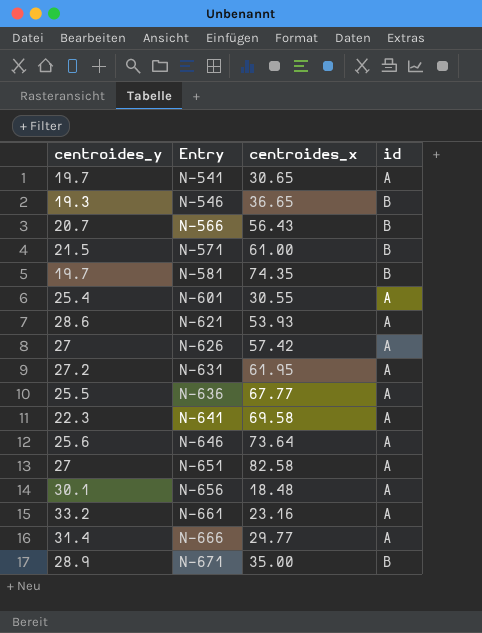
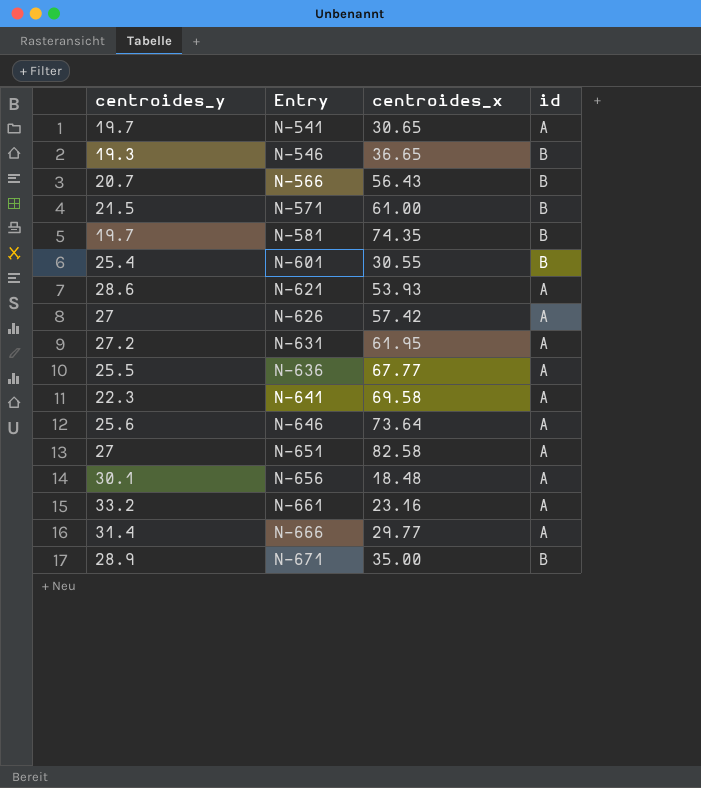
N-601 | id: A -> B

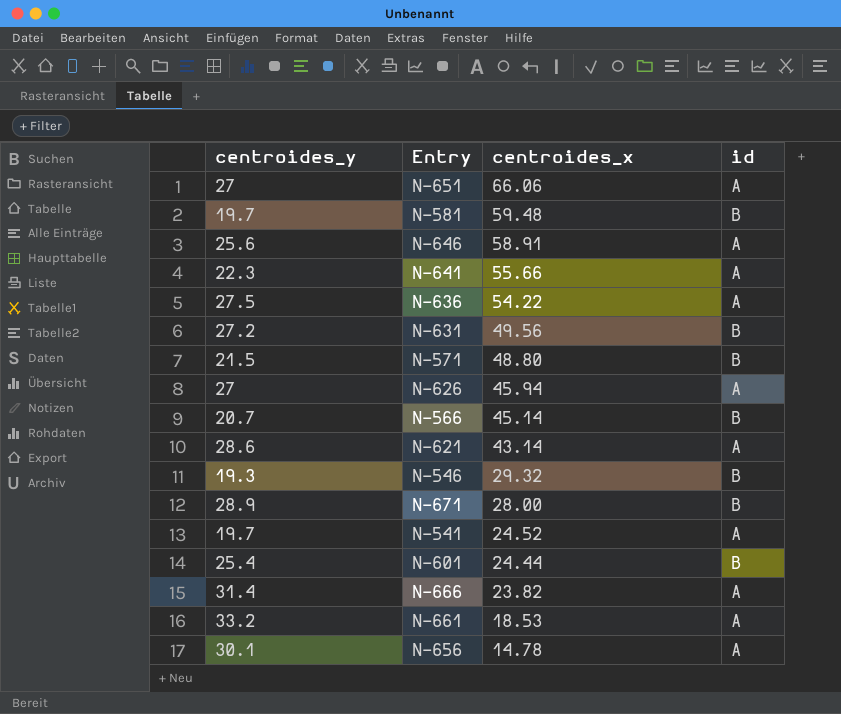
row order: Entry ascending -> centroides_x descending
N-651 | centroides_x: 82.58 -> 66.06
N-581 | centroides_x: 74.35 -> 59.48
N-646 | centroides_x: 73.64 -> 58.91
N-641 | centroides_x: 69.58 -> 55.66
N-636 | centroides_y: 25.5 -> 27.5
N-636 | centroides_x: 67.77 -> 54.22
N-631 | centroides_x: 61.95 -> 49.56
N-631 | id: A -> B
N-571 | centroides_x: 61.00 -> 48.80
N-626 | centroides_x: 57.42 -> 45.94
N-566 | centroides_x: 56.43 -> 45.14
N-621 | centroides_x: 53.93 -> 43.14
N-546 | centroides_x: 36.65 -> 29.32
N-671 | centroides_x: 35.00 -> 28.00
N-541 | centroides_x: 30.65 -> 24.52
N-601 | centroides_x: 30.55 -> 24.44
N-666 | centroides_x: 29.77 -> 23.82
N-661 | centroides_x: 23.16 -> 18.53
N-656 | centroides_x: 18.48 -> 14.78

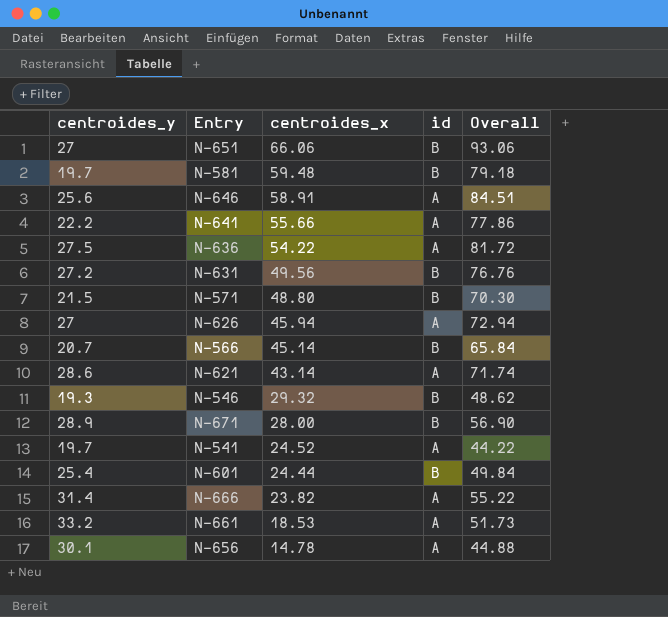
column Overall | formula: none -> [centroides_y] + [centroides_x]
N-651 | id: A -> B
N-641 | centroides_y: 22.3 -> 22.2

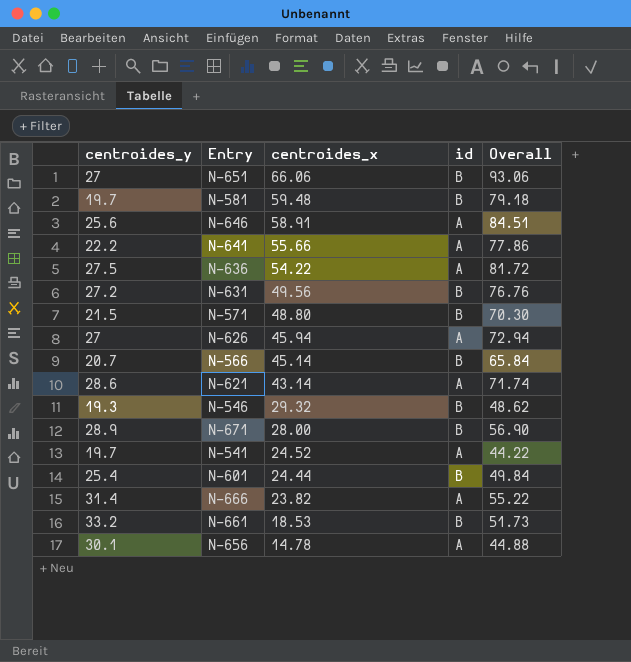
N-661 | id: A -> B

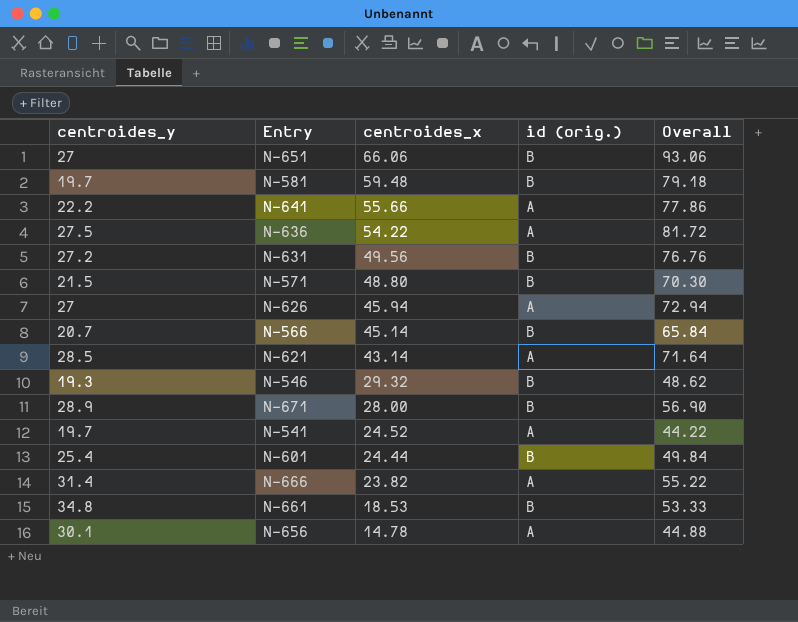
column name: id -> id (orig.)
row N-646: 25.6 | 58.91 | A | 84.51 -> none
N-621 | centroides_y: 28.6 -> 28.5
N-621 | Overall: 71.74 -> 71.64
N-661 | centroides_y: 33.2 -> 34.8
N-661 | Overall: 51.73 -> 53.33

